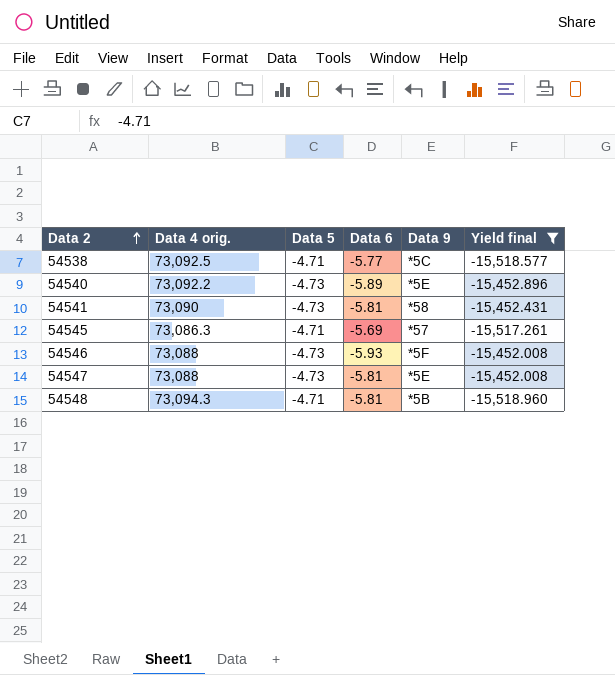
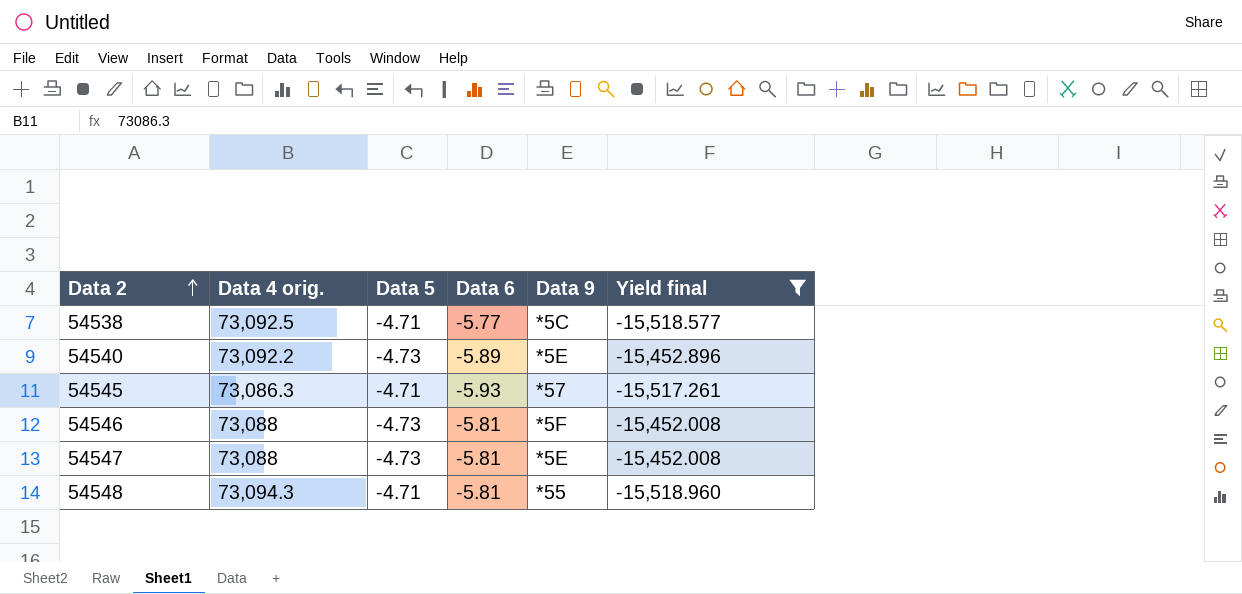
row 54541: 73,090 | -4.73 | -5.81 | *58 | -15,452.431 -> none
54545 | Data 6: -5.69 -> -5.93
54546 | Data 6: -5.93 -> -5.81
54548 | Data 9: *5B -> *55

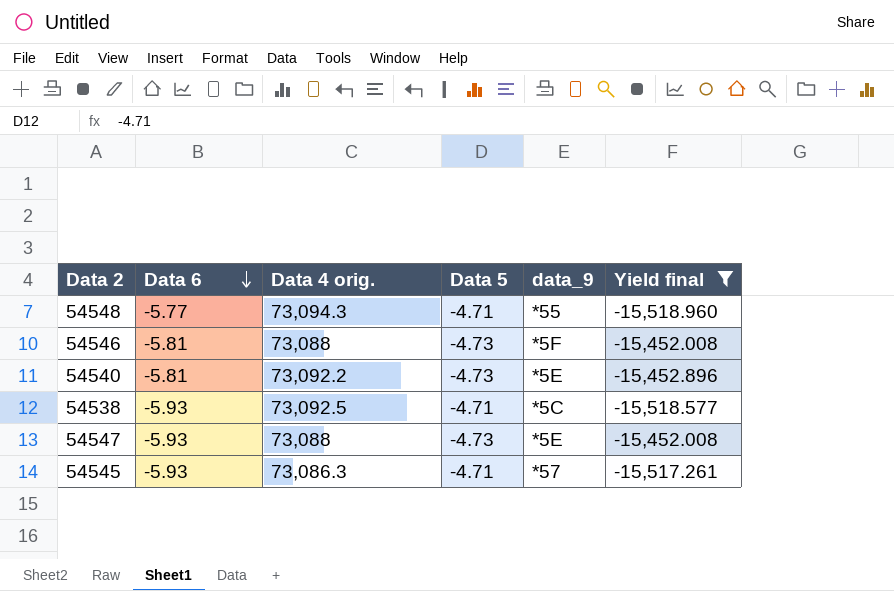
row order: Data 2 ascending -> Data 6 descending
column Data 6 | position: 4 -> 2
column name: Data 9 -> data_9
54548 | Data 6: -5.81 -> -5.77
54540 | Data 6: -5.89 -> -5.81
54538 | Data 6: -5.77 -> -5.93
54547 | Data 6: -5.81 -> -5.93

